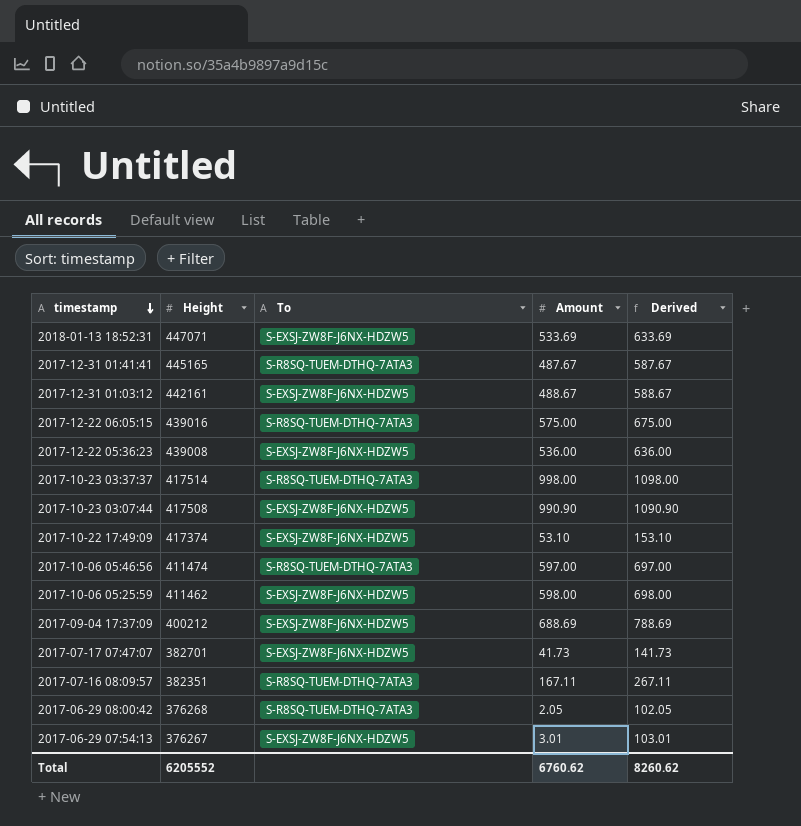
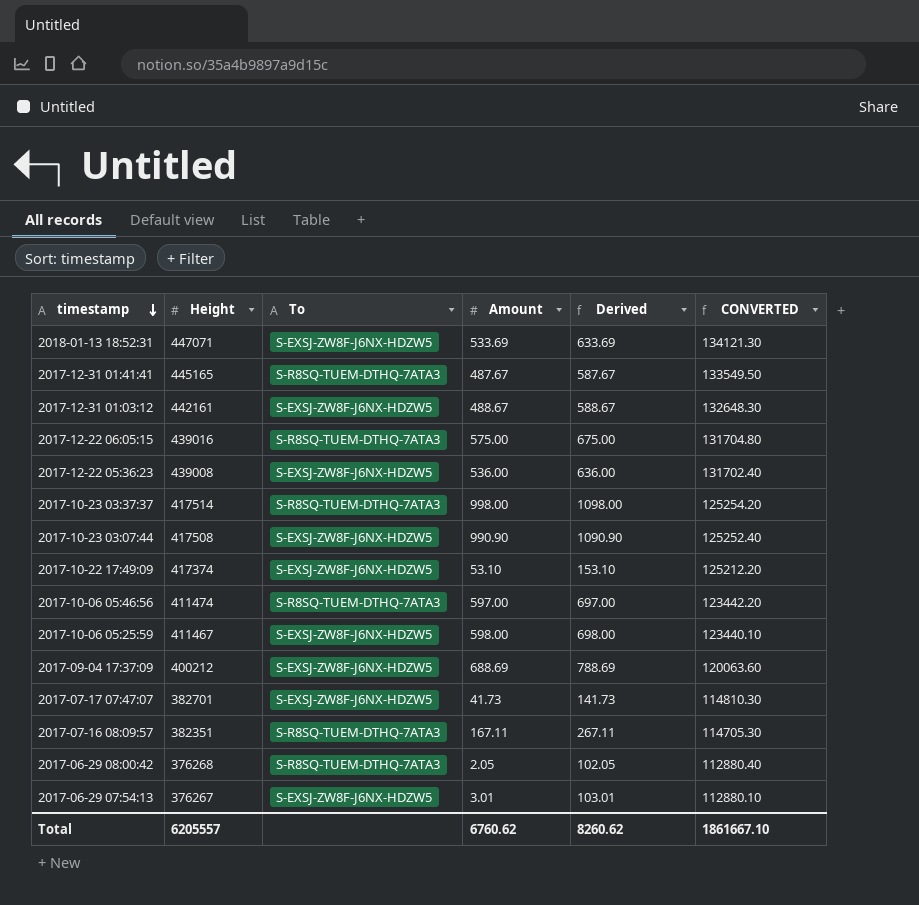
column CONVERTED | formula: none -> [Height] * 0.3
2017-10-06 05:25:59 | Height: 411462 -> 411467
Total | Height: 6205552 -> 6205557

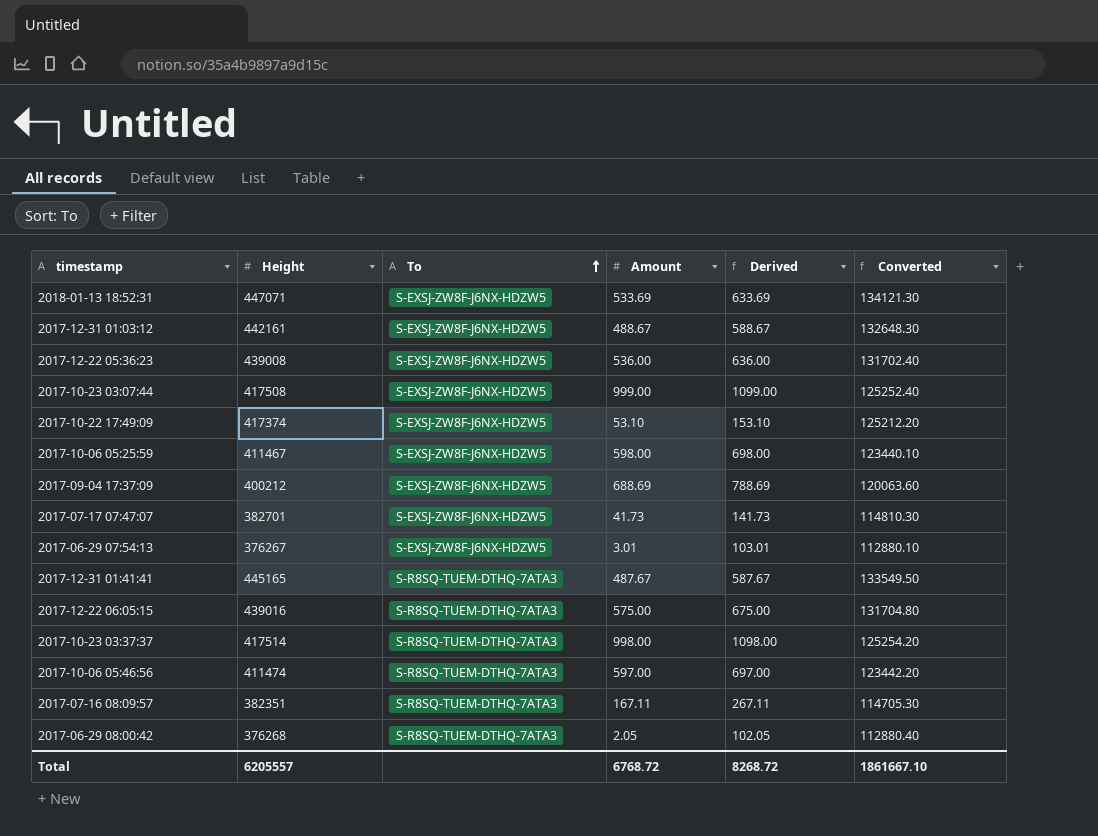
row order: timestamp descending -> To ascending
column name: CONVERTED -> Converted
2017-10-23 03:07:44 | Amount: 990.90 -> 999.00
2017-10-23 03:07:44 | Derived: 1090.90 -> 1099.00
Total | Amount: 6760.62 -> 6768.72
Total | Derived: 8260.62 -> 8268.72

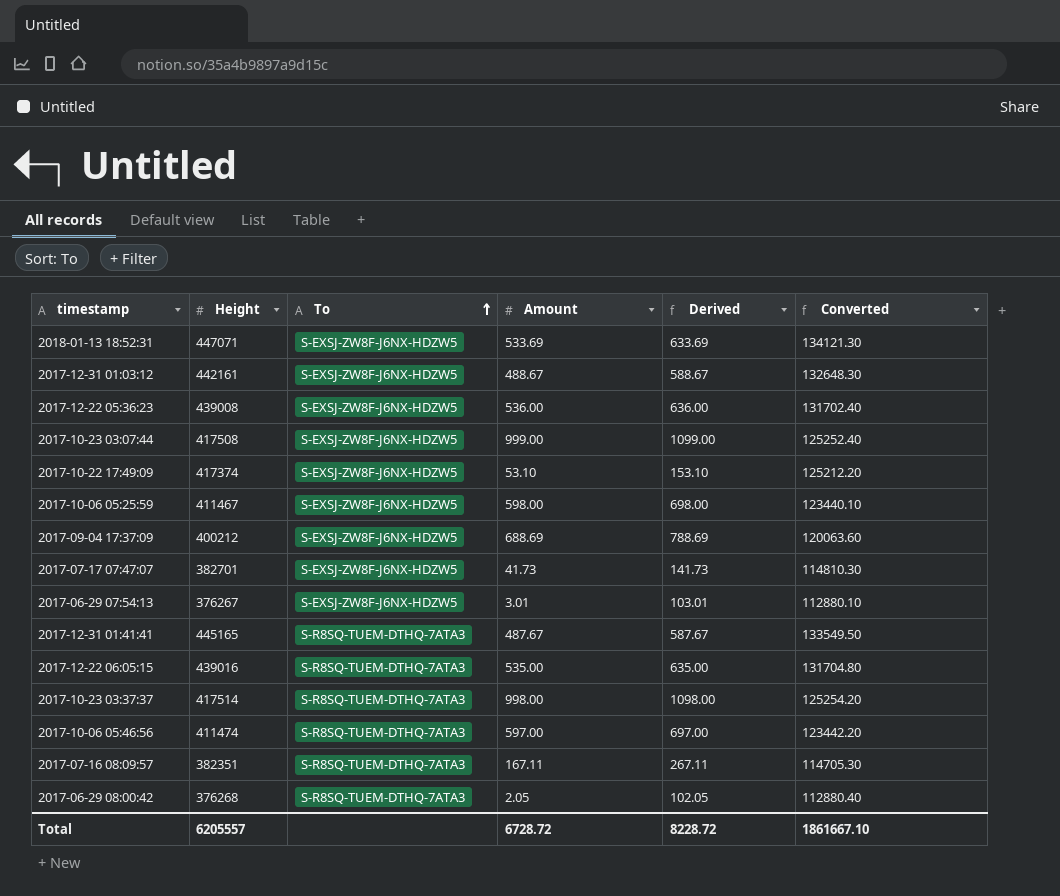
2017-12-22 06:05:15 | Amount: 575.00 -> 535.00
2017-12-22 06:05:15 | Derived: 675.00 -> 635.00
Total | Amount: 6768.72 -> 6728.72
Total | Derived: 8268.72 -> 8228.72

